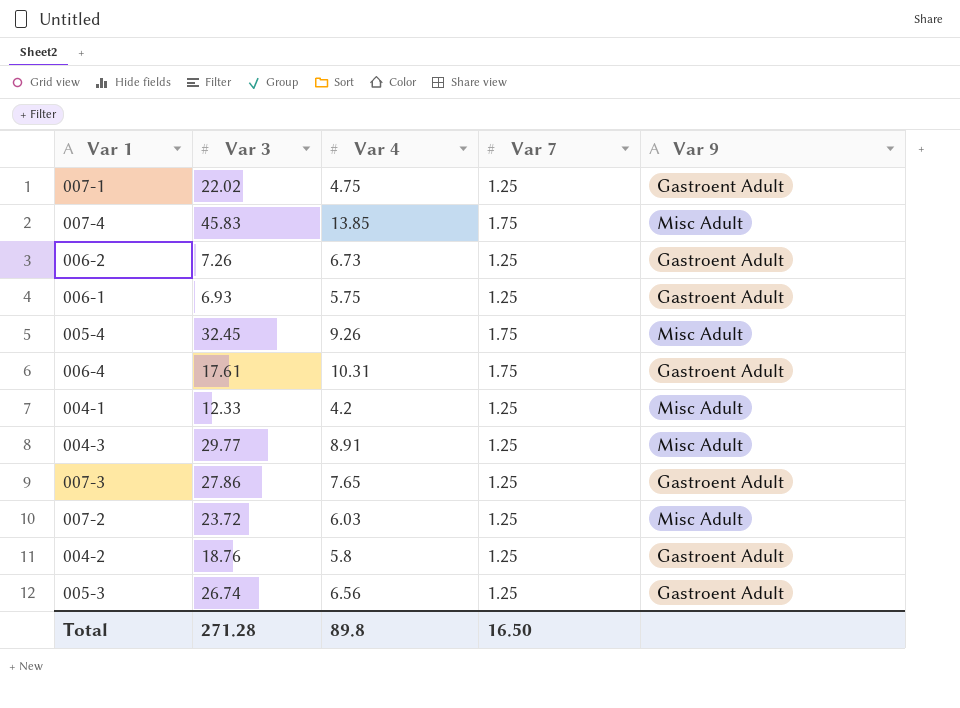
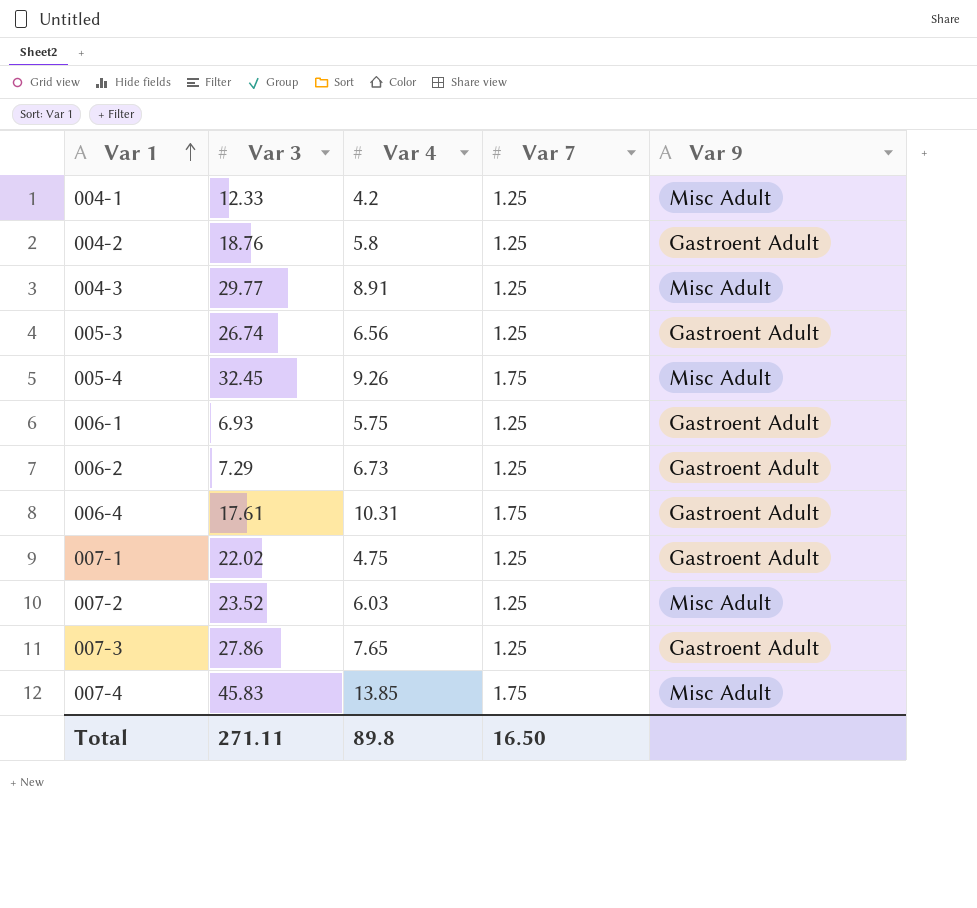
row order: none -> Var 1 ascending
006-2 | Var 3: 7.26 -> 7.29
007-2 | Var 3: 23.72 -> 23.52
Total | Var 3: 271.28 -> 271.11

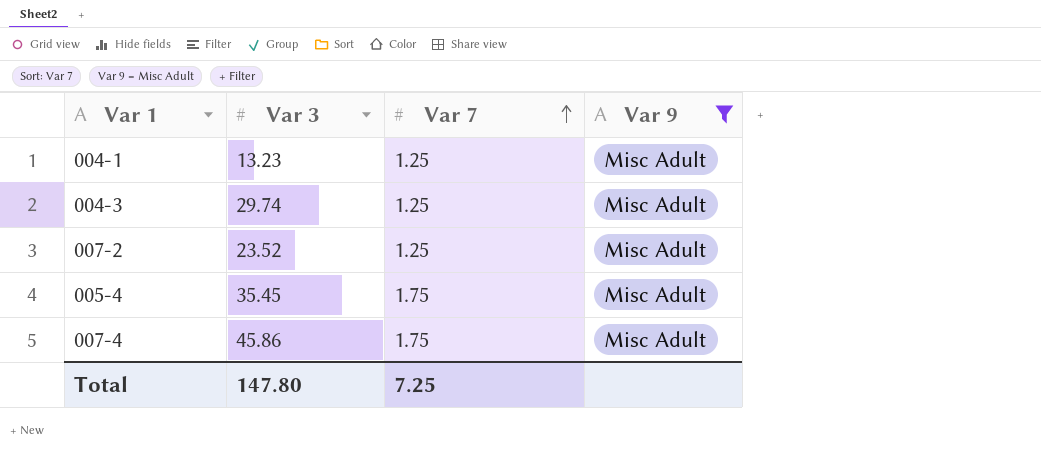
filter: none -> Var 9 = Misc Adult
row order: Var 1 ascending -> Var 7 ascending
column Var 4 | position: 3 -> none
004-1 | Var 3: 12.33 -> 13.23
004-3 | Var 3: 29.77 -> 29.74
005-4 | Var 3: 32.45 -> 35.45
007-4 | Var 3: 45.83 -> 45.86
Total | Var 3: 271.11 -> 147.80
Total | Var 7: 16.50 -> 7.25

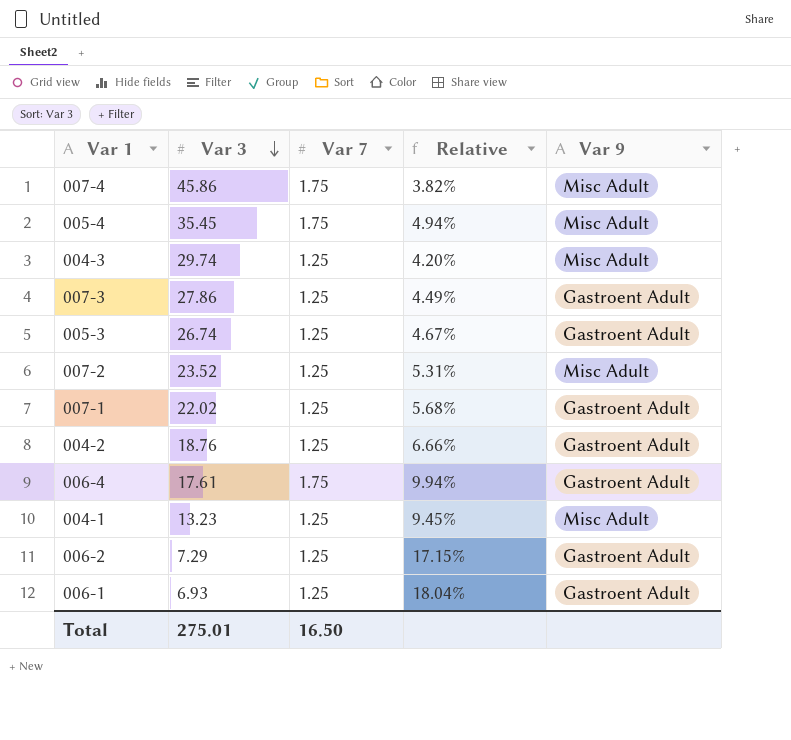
filter: Var 9 = Misc Adult -> none
row order: Var 7 ascending -> Var 3 descending
column Relative | formula: none -> [Var 7] / [Var 3]
Total | Var 3: 147.80 -> 275.01
Total | Var 7: 7.25 -> 16.50

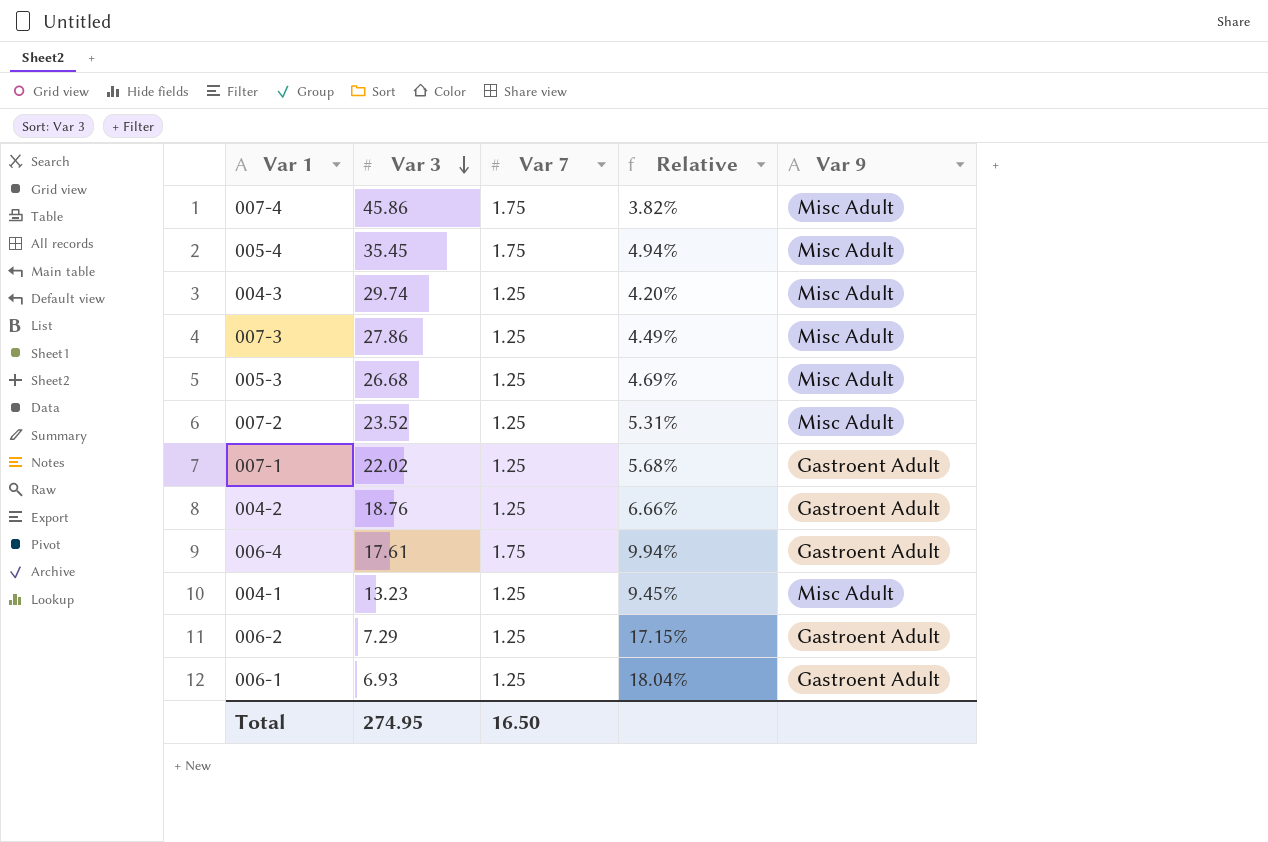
007-3 | Var 9: Gastroent Adult -> Misc Adult
005-3 | Var 3: 26.74 -> 26.68
005-3 | Relative: 4.67% -> 4.69%
005-3 | Var 9: Gastroent Adult -> Misc Adult
Total | Var 3: 275.01 -> 274.95

